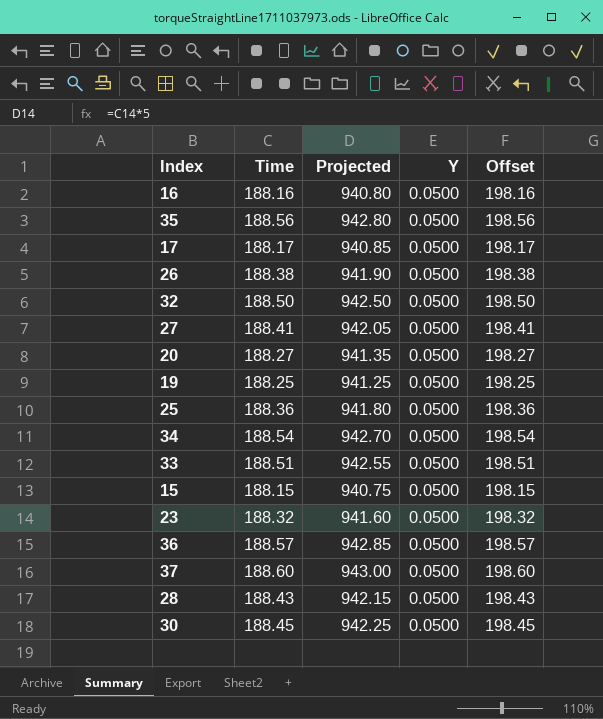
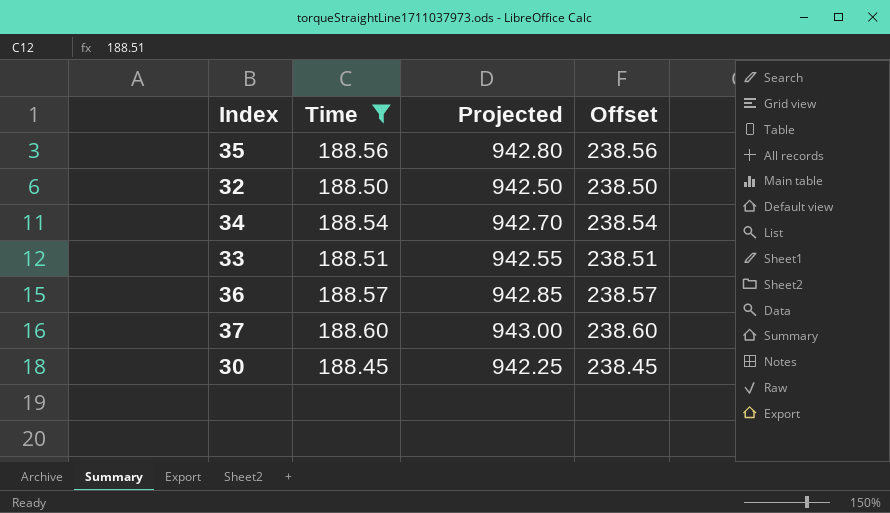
filter: none -> Time >= 188.45
column Y | position: 4 -> none
column Offset | formula: [Time] + 10 -> [Time] + 50

